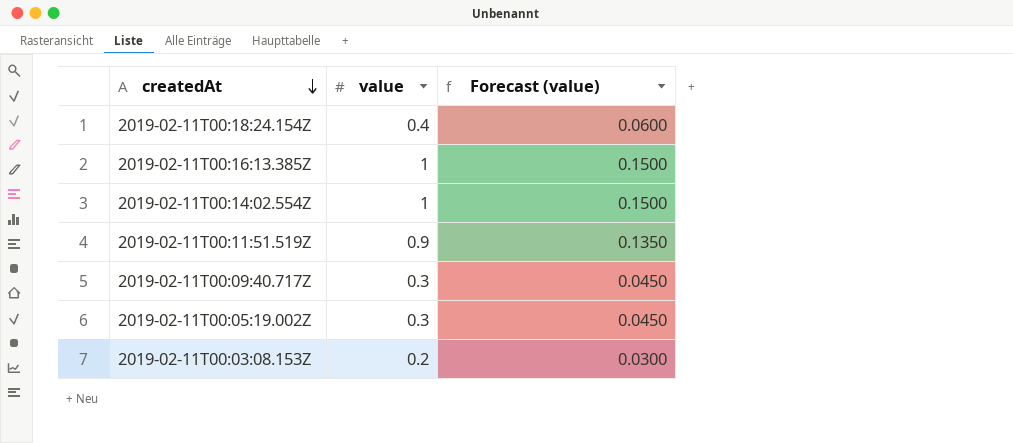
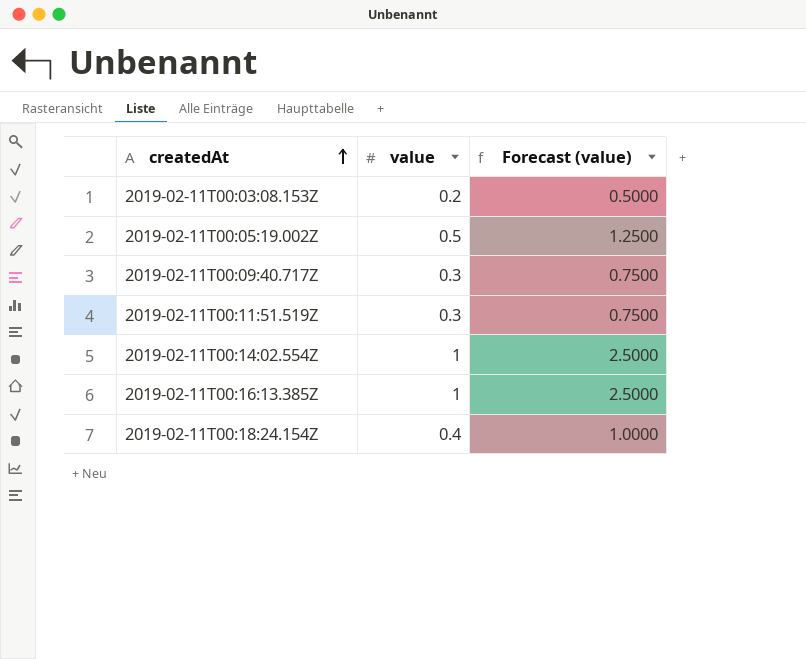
row order: createdAt descending -> createdAt ascending
column Forecast (value) | formula: [value] * 0.15 -> [value] * 2.5
2019-02-11T00:05:19.002Z | value: 0.3 -> 0.5
2019-02-11T00:11:51.519Z | value: 0.9 -> 0.3

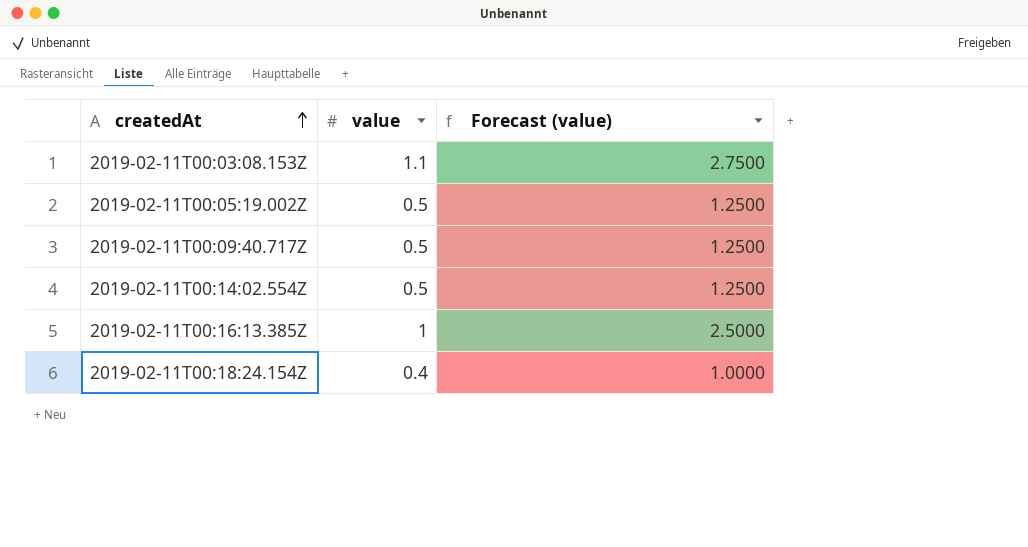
row 2019-02-11T00:11:51.519Z: 0.3 | 0.7500 -> none
2019-02-11T00:03:08.153Z | value: 0.2 -> 1.1
2019-02-11T00:03:08.153Z | Forecast (value): 0.5000 -> 2.7500
2019-02-11T00:09:40.717Z | value: 0.3 -> 0.5
2019-02-11T00:09:40.717Z | Forecast (value): 0.7500 -> 1.2500
2019-02-11T00:14:02.554Z | value: 1 -> 0.5
2019-02-11T00:14:02.554Z | Forecast (value): 2.5000 -> 1.2500

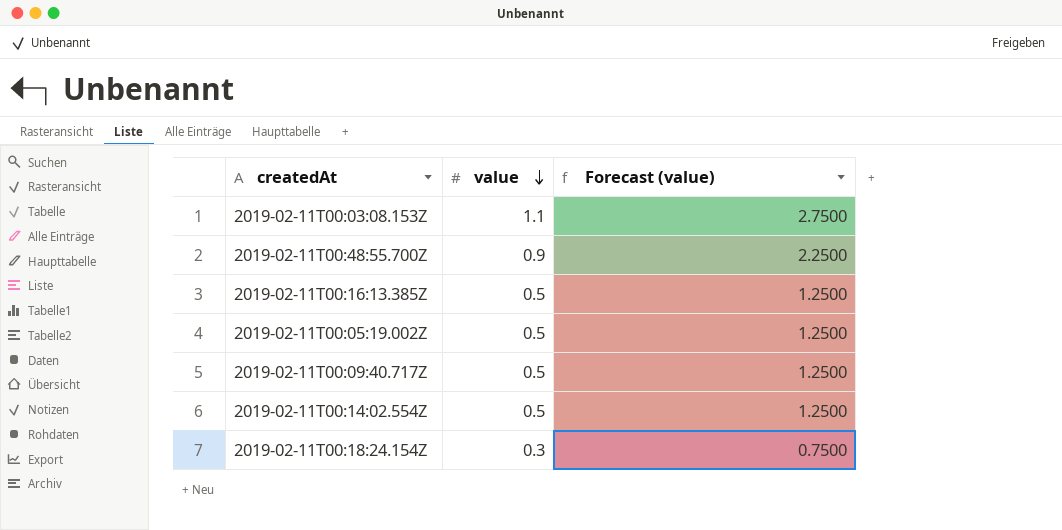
row order: createdAt ascending -> value descending
row 2019-02-11T00:48:55.700Z: none -> 0.9 | 2.2500
2019-02-11T00:16:13.385Z | value: 1 -> 0.5
2019-02-11T00:16:13.385Z | Forecast (value): 2.5000 -> 1.2500
2019-02-11T00:18:24.154Z | value: 0.4 -> 0.3
2019-02-11T00:18:24.154Z | Forecast (value): 1.0000 -> 0.7500

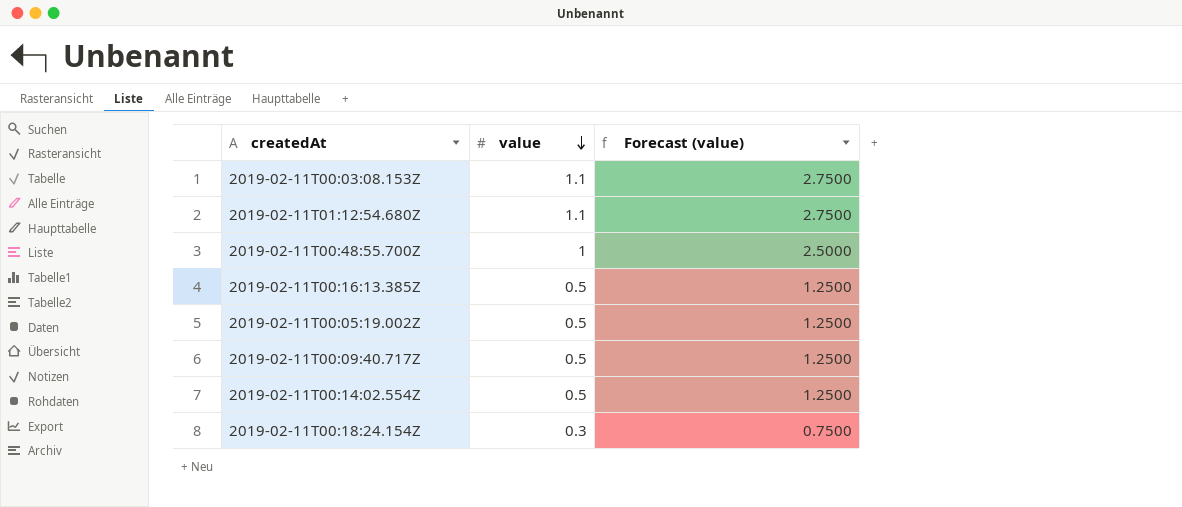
row 2019-02-11T01:12:54.680Z: none -> 1.1 | 2.7500
2019-02-11T00:48:55.700Z | value: 0.9 -> 1
2019-02-11T00:48:55.700Z | Forecast (value): 2.2500 -> 2.5000

